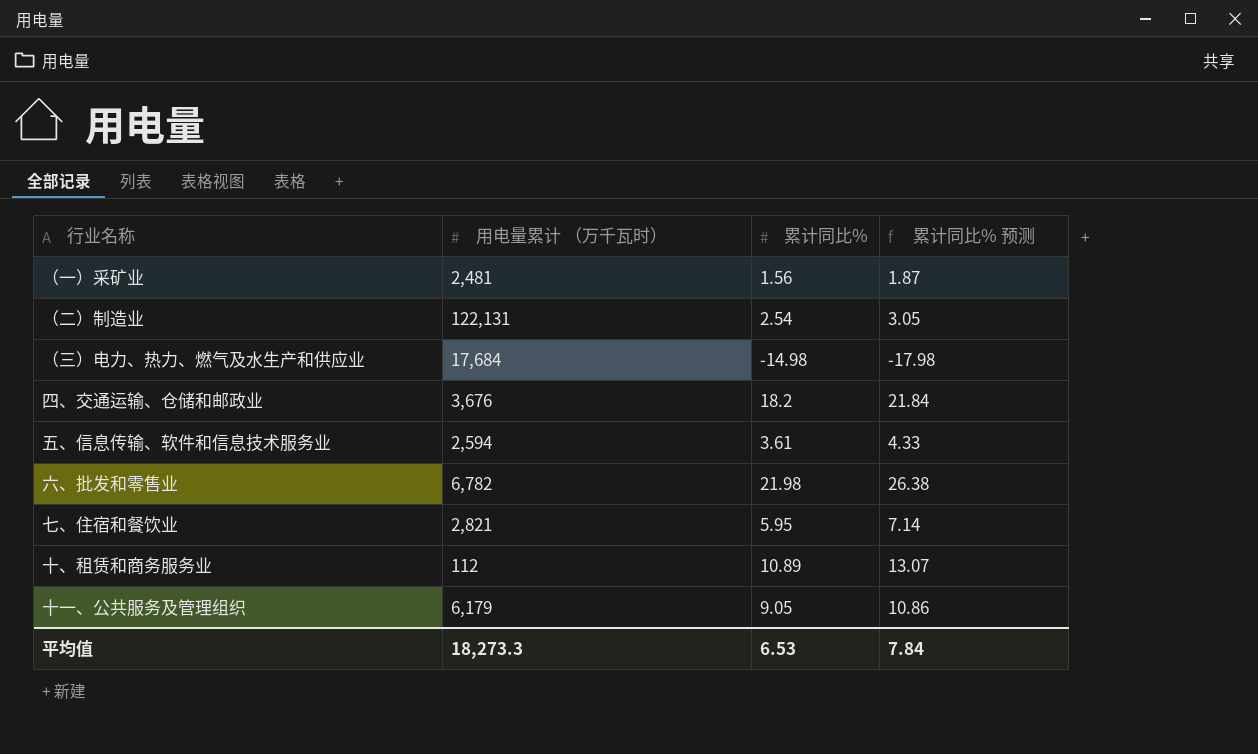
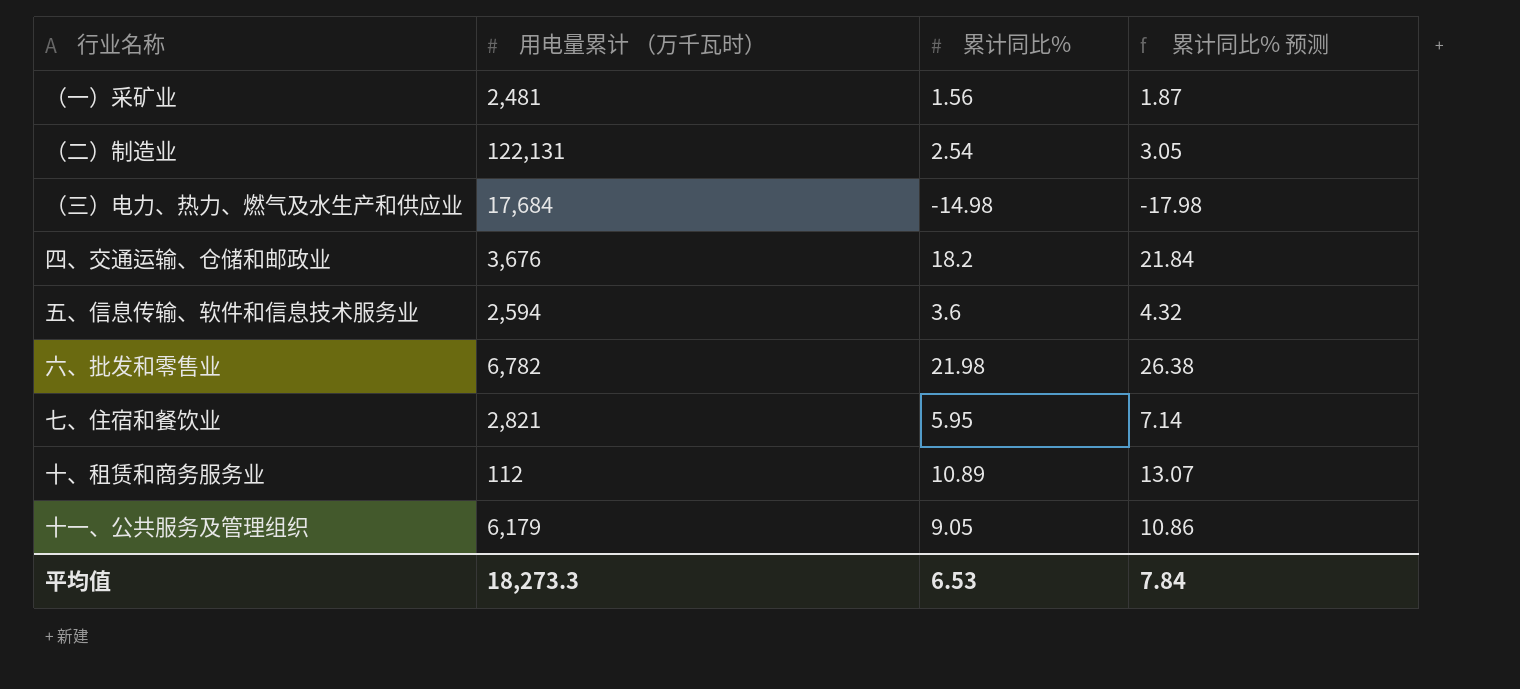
五、信息传输、软件和信息技术服务业 | 累计同比%: 3.61 -> 3.6
五、信息传输、软件和信息技术服务业 | 累计同比% 预测: 4.33 -> 4.32

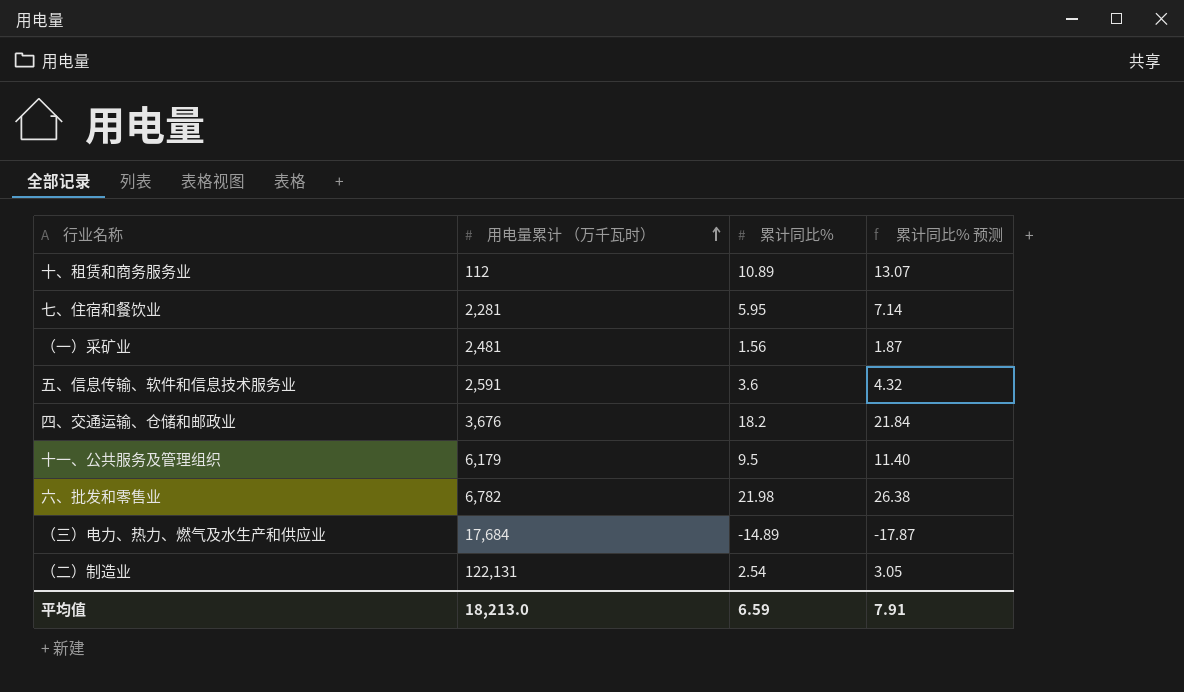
row order: none -> 用电量累计 （万千瓦时） ascending
七、住宿和餐饮业 | 用电量累计 （万千瓦时）: 2,821 -> 2,281
五、信息传输、软件和信息技术服务业 | 用电量累计 （万千瓦时）: 2,594 -> 2,591
十一、公共服务及管理组织 | 累计同比%: 9.05 -> 9.5
十一、公共服务及管理组织 | 累计同比% 预测: 10.86 -> 11.40
（三）电力、热力、燃气及水生产和供应业 | 累计同比%: -14.98 -> -14.89
（三）电力、热力、燃气及水生产和供应业 | 累计同比% 预测: -17.98 -> -17.87
平均值 | 用电量累计 （万千瓦时）: 18,273.3 -> 18,213.0
平均值 | 累计同比%: 6.53 -> 6.59
平均值 | 累计同比% 预测: 7.84 -> 7.91

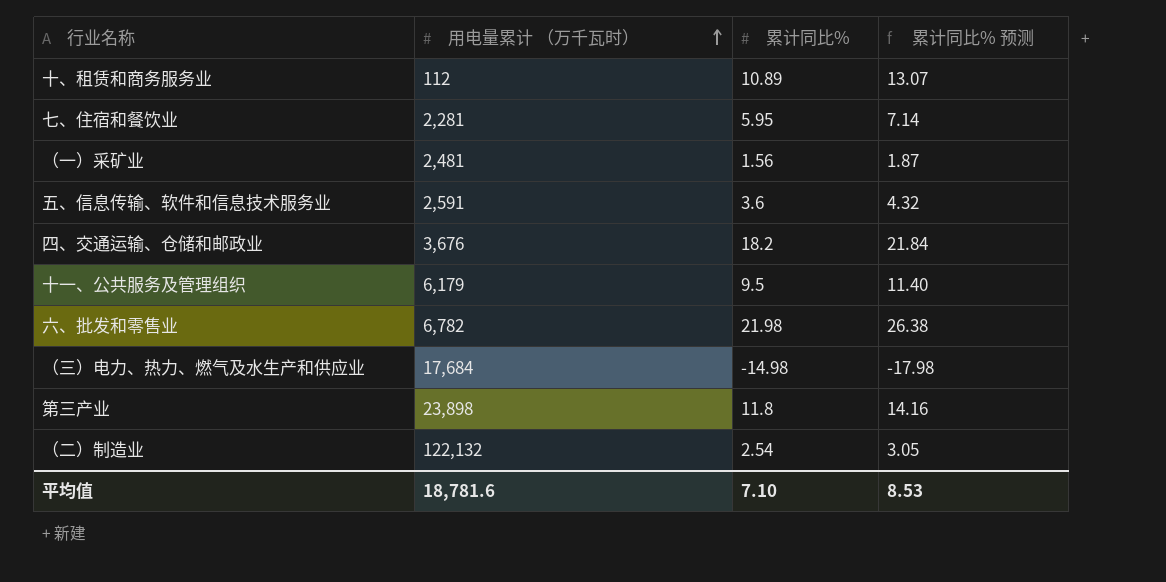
（三）电力、热力、燃气及水生产和供应业 | 累计同比%: -14.89 -> -14.98
（三）电力、热力、燃气及水生产和供应业 | 累计同比% 预测: -17.87 -> -17.98
row 第三产业: none -> 23,898 | 11.8 | 14.16
（二）制造业 | 用电量累计 （万千瓦时）: 122,131 -> 122,132
平均值 | 用电量累计 （万千瓦时）: 18,213.0 -> 18,781.6
平均值 | 累计同比%: 6.59 -> 7.10
平均值 | 累计同比% 预测: 7.91 -> 8.53

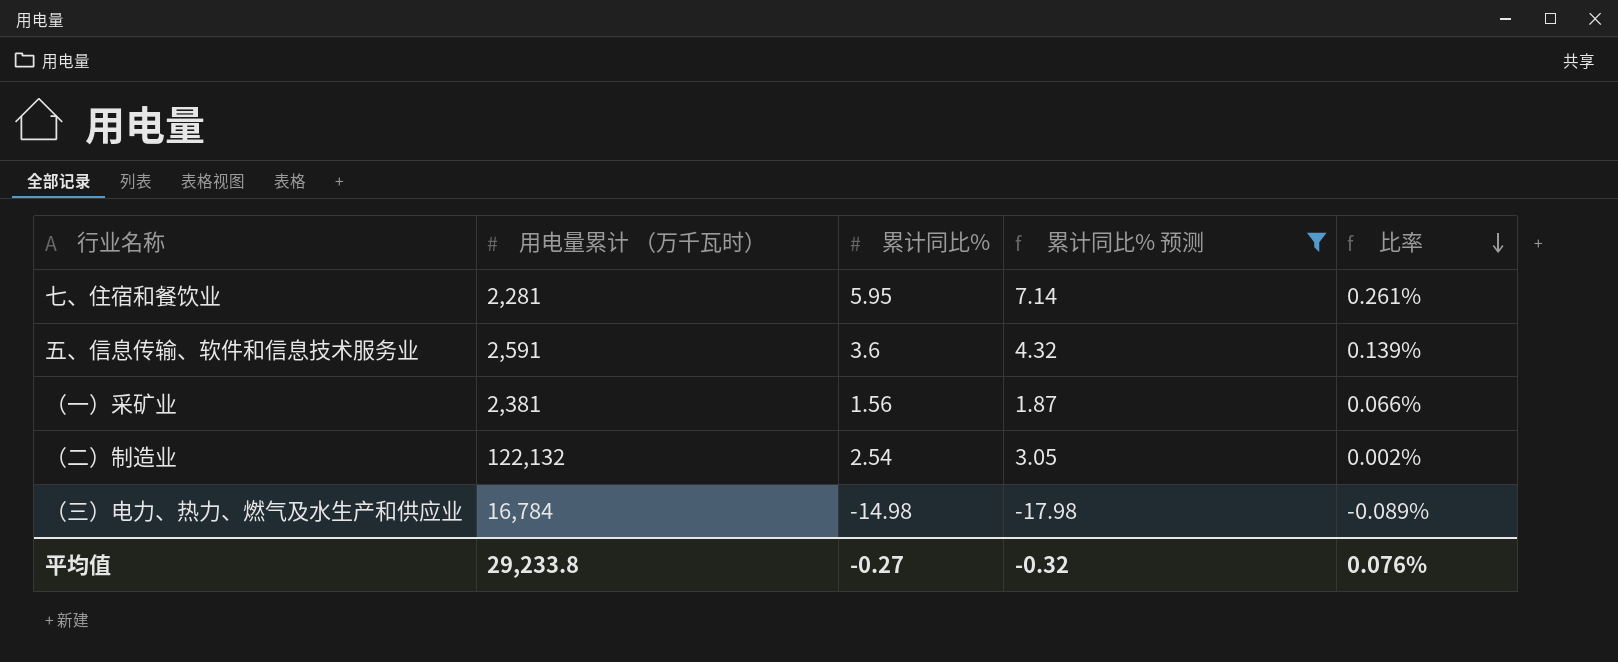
filter: none -> 累计同比% 预测 <= 7.14
row order: 用电量累计 （万千瓦时） ascending -> 比率 descending
column 比率 | formula: none -> [累计同比%] / [用电量累计 （万千瓦时）]
（一）采矿业 | 用电量累计 （万千瓦时）: 2,481 -> 2,381
（三）电力、热力、燃气及水生产和供应业 | 用电量累计 （万千瓦时）: 17,684 -> 16,784
平均值 | 用电量累计 （万千瓦时）: 18,781.6 -> 29,233.8
平均值 | 累计同比%: 7.10 -> -0.27
平均值 | 累计同比% 预测: 8.53 -> -0.32

